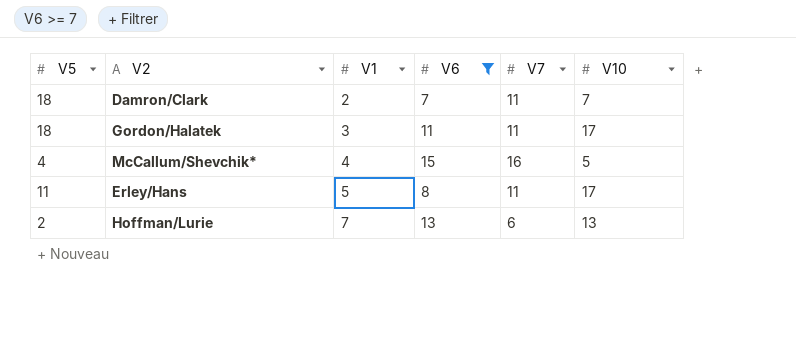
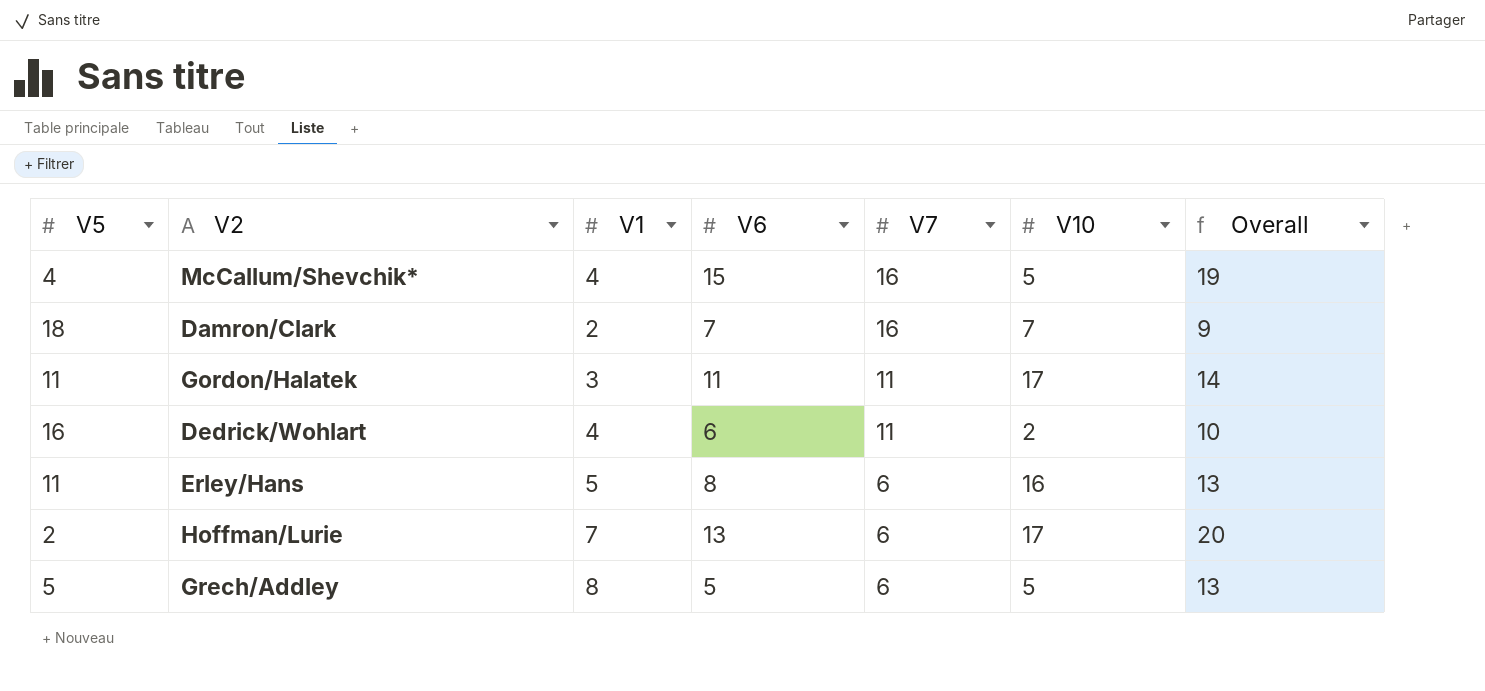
filter: V6 >= 7 -> none
row order: V1 ascending -> V7 descending
column Overall | formula: none -> [V1] + [V6]
Damron/Clark | V7: 11 -> 16
Gordon/Halatek | V5: 18 -> 11
Erley/Hans | V7: 11 -> 6
Erley/Hans | V10: 17 -> 16
Hoffman/Lurie | V10: 13 -> 17

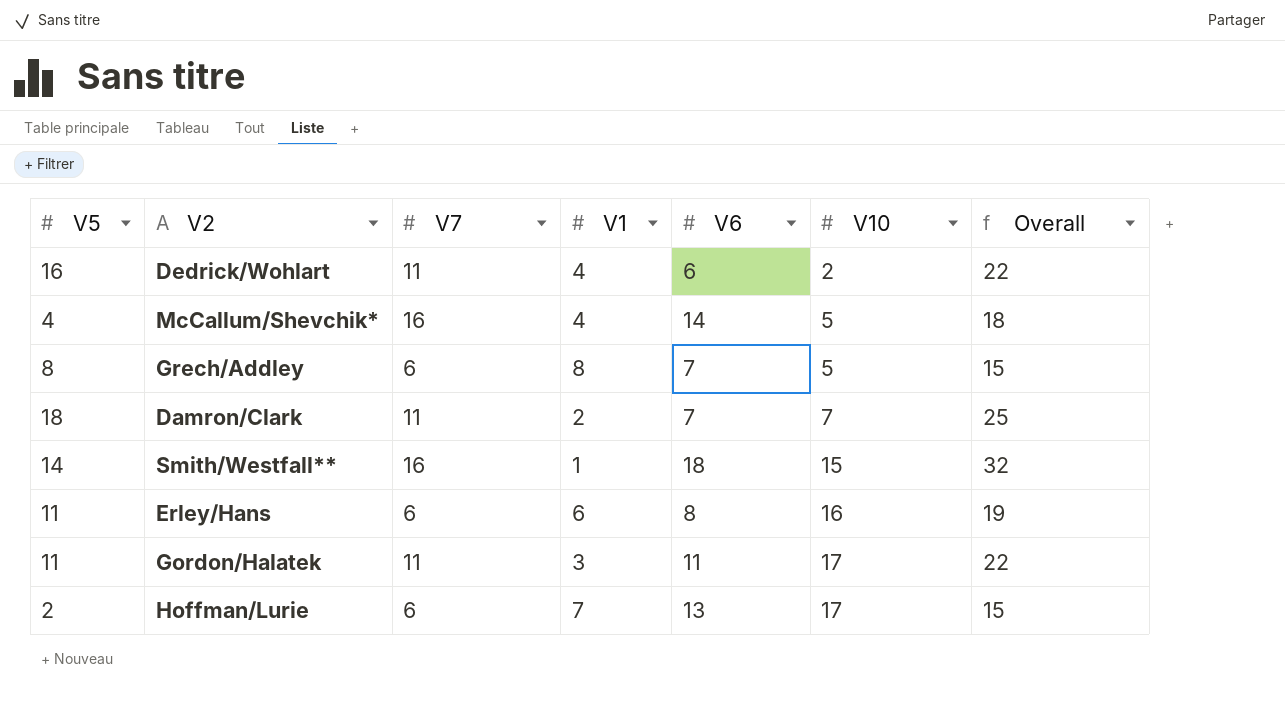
row order: V7 descending -> V10 ascending
column V7 | position: 5 -> 3
column Overall | formula: [V1] + [V6] -> [V5] + [V6]
McCallum/Shevchik* | V6: 15 -> 14
Grech/Addley | V5: 5 -> 8
Grech/Addley | V6: 5 -> 7
Damron/Clark | V7: 16 -> 11
row Smith/Westfall**: none -> 14 | 16 | 1 | 18 | 15 | 32
Erley/Hans | V1: 5 -> 6

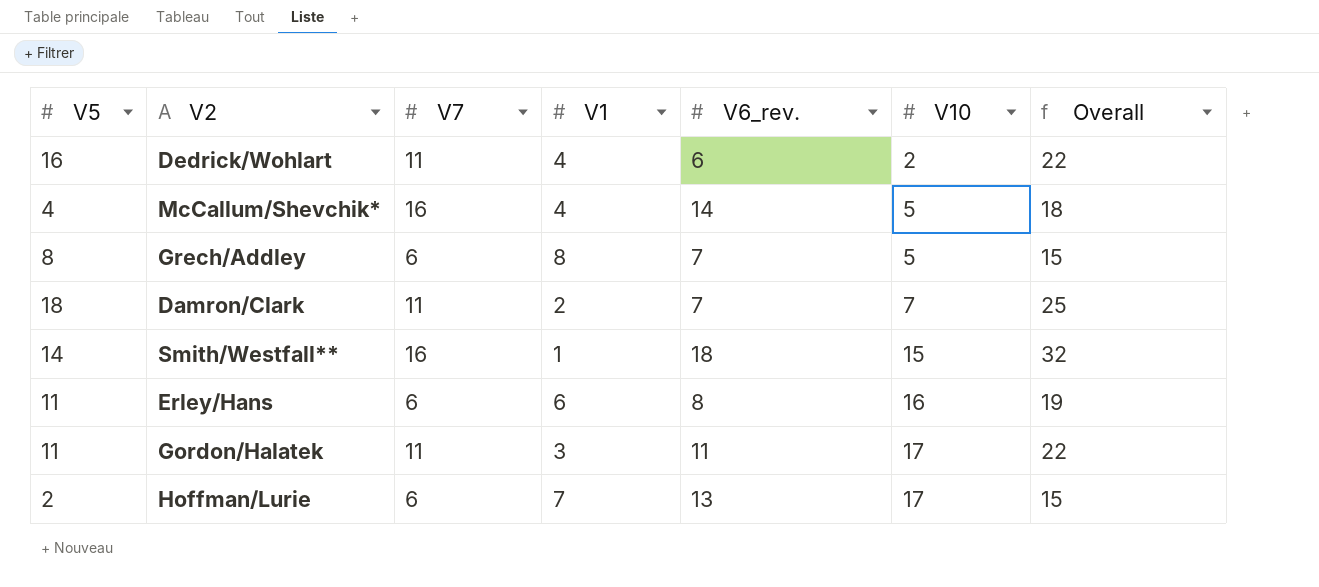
column name: V6 -> V6_rev.

